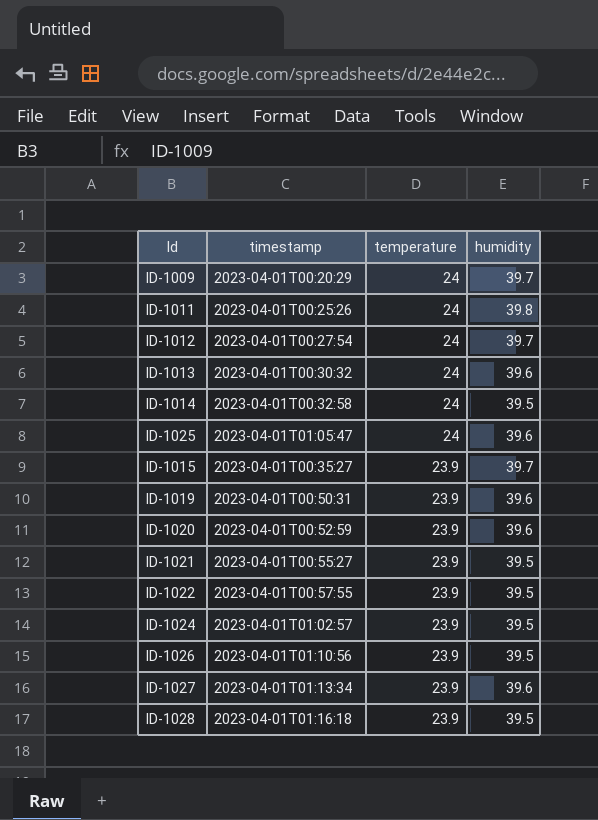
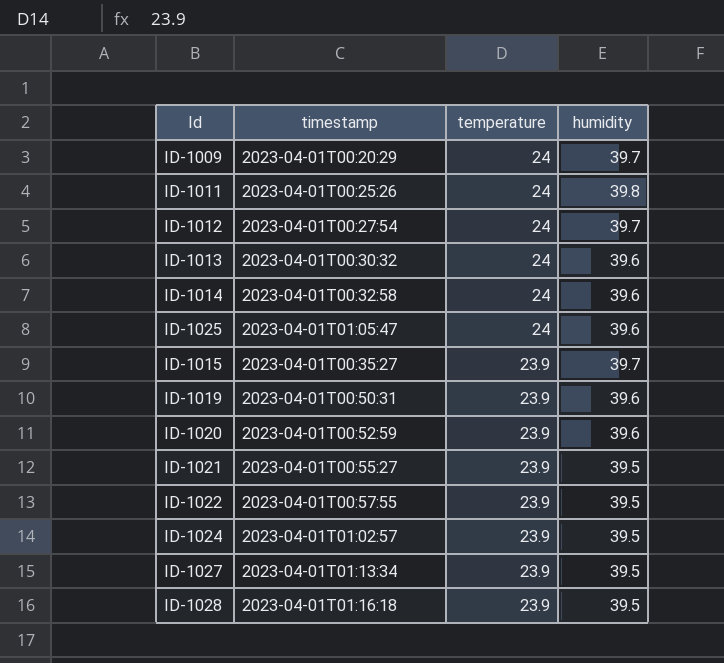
row ID-1026: 2023-04-01T01:10:56 | 23.9 | 39.5 -> none
ID-1014 | humidity: 39.5 -> 39.6
ID-1027 | humidity: 39.6 -> 39.5

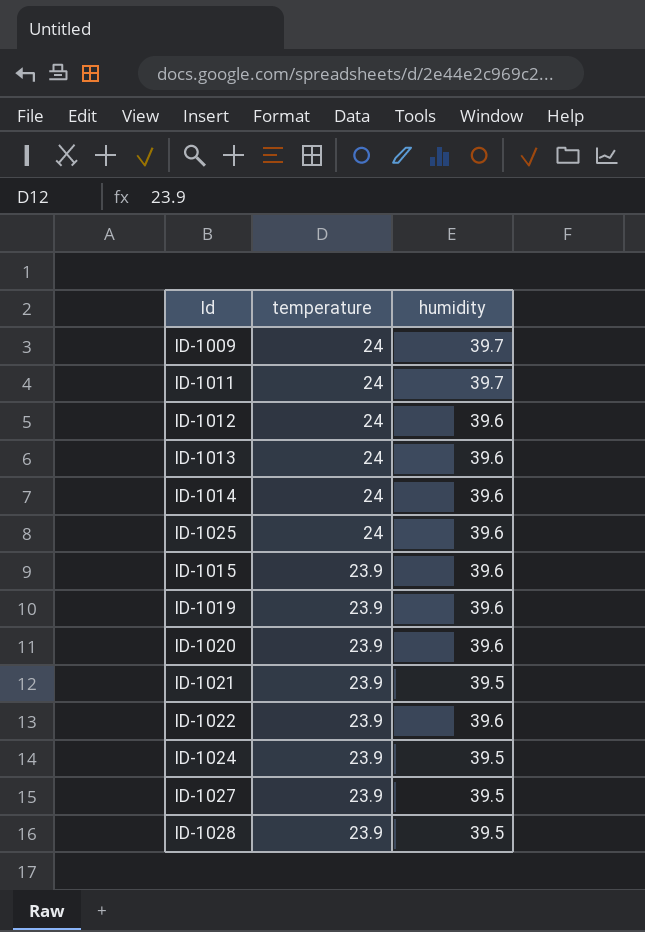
column timestamp | position: 2 -> none
ID-1011 | humidity: 39.8 -> 39.7
ID-1012 | humidity: 39.7 -> 39.6
ID-1015 | humidity: 39.7 -> 39.6
ID-1022 | humidity: 39.5 -> 39.6

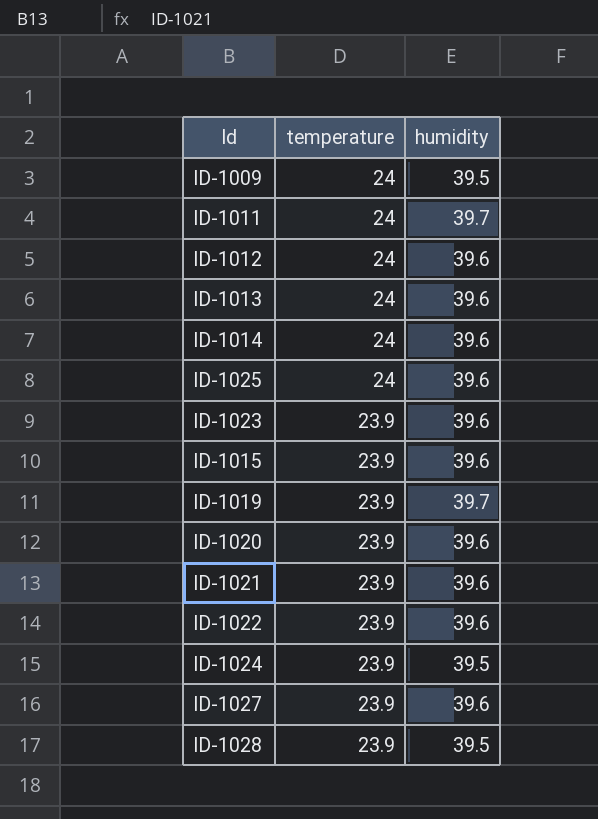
ID-1009 | humidity: 39.7 -> 39.5
row ID-1023: none -> 23.9 | 39.6
ID-1019 | humidity: 39.6 -> 39.7
ID-1021 | humidity: 39.5 -> 39.6
ID-1027 | humidity: 39.5 -> 39.6

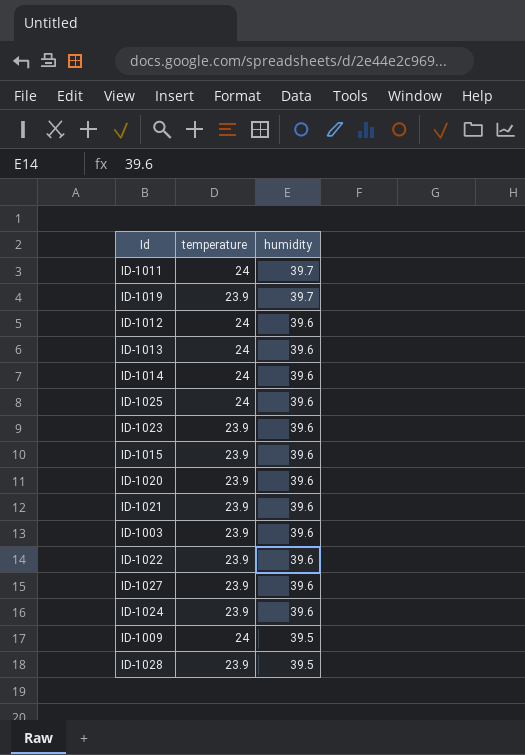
row order: temperature descending -> humidity descending
row ID-1003: none -> 23.9 | 39.6
ID-1024 | humidity: 39.5 -> 39.6

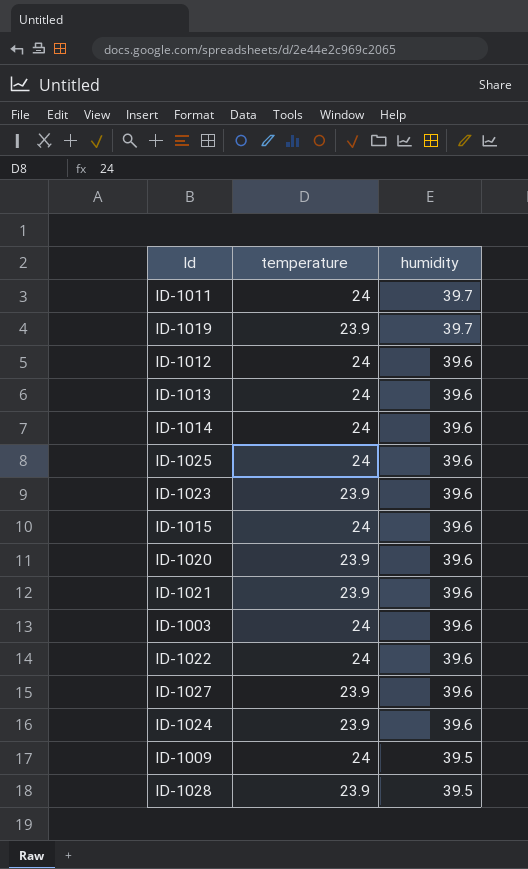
ID-1015 | temperature: 23.9 -> 24
ID-1003 | temperature: 23.9 -> 24
ID-1022 | temperature: 23.9 -> 24

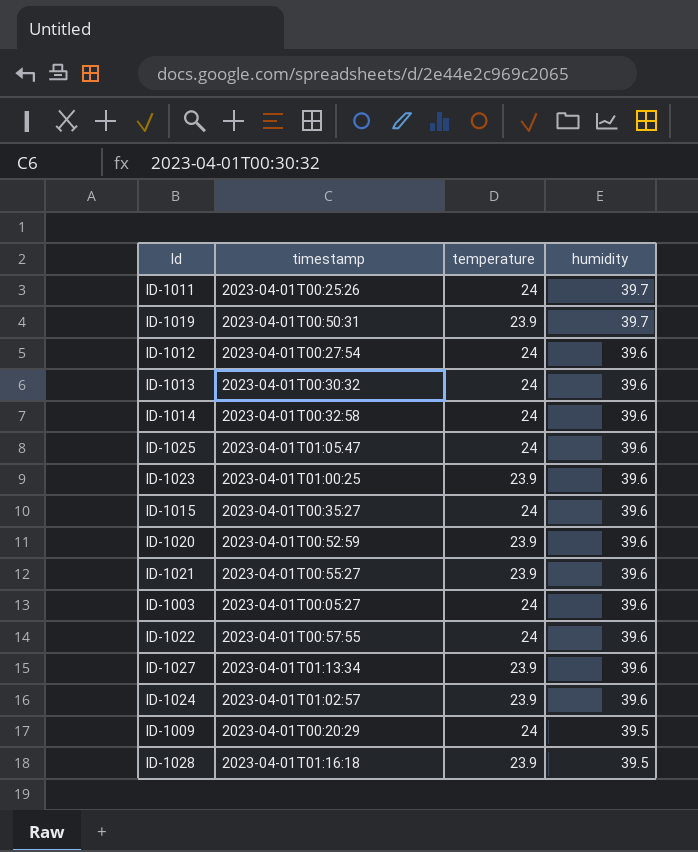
column timestamp | position: none -> 2

